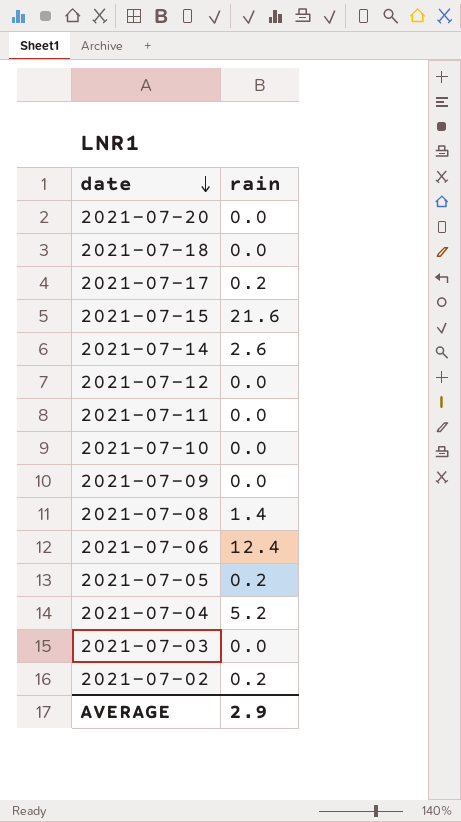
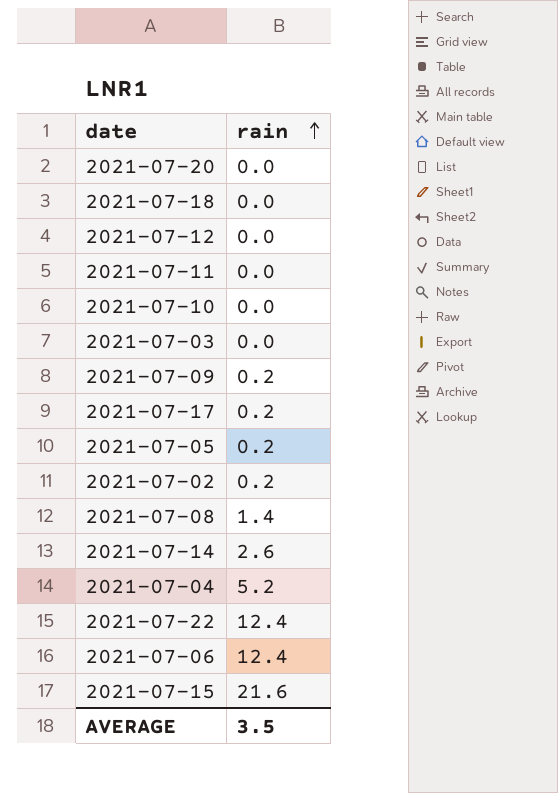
row order: date descending -> rain ascending
2021-07-09 | rain: 0.0 -> 0.2
row 2021-07-22: none -> 12.4
AVERAGE | rain: 2.9 -> 3.5

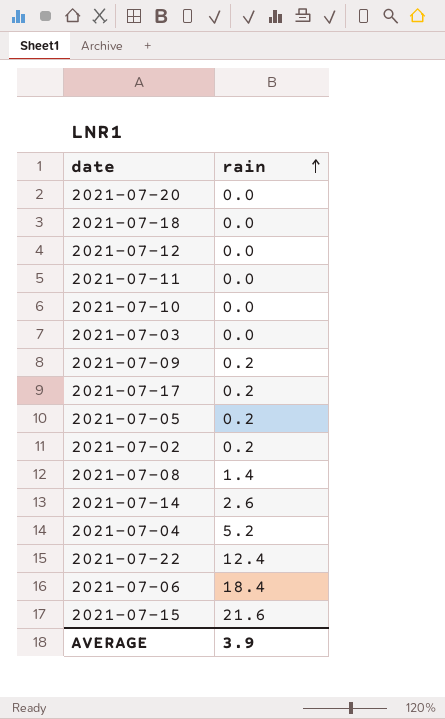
2021-07-06 | rain: 12.4 -> 18.4
AVERAGE | rain: 3.5 -> 3.9

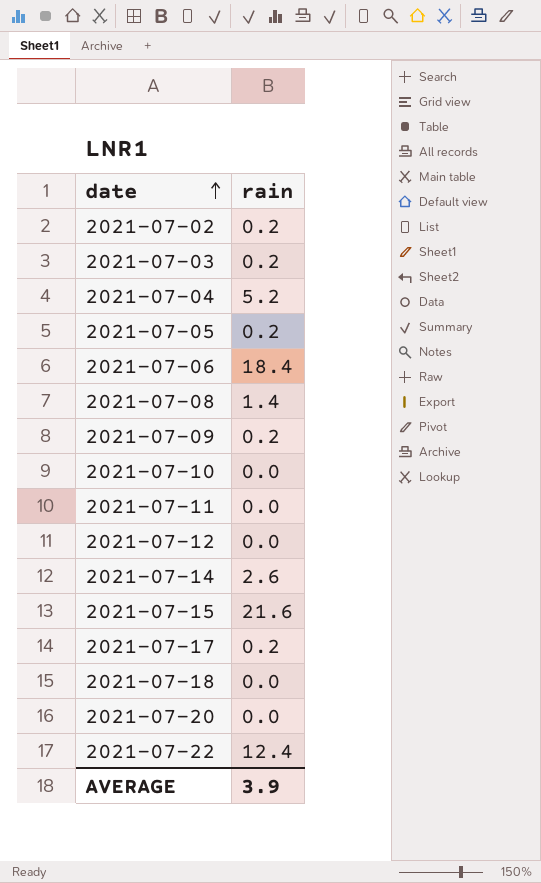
row order: rain ascending -> date ascending
2021-07-03 | rain: 0.0 -> 0.2

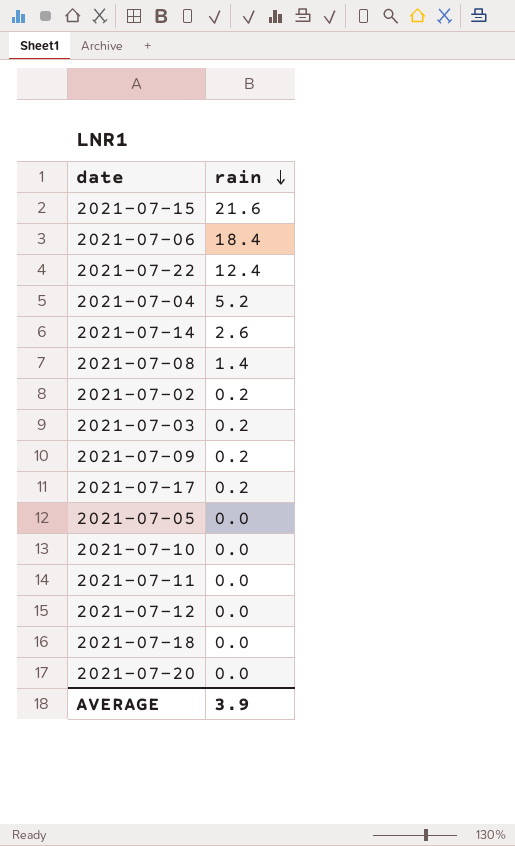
row order: date ascending -> rain descending
2021-07-05 | rain: 0.2 -> 0.0

